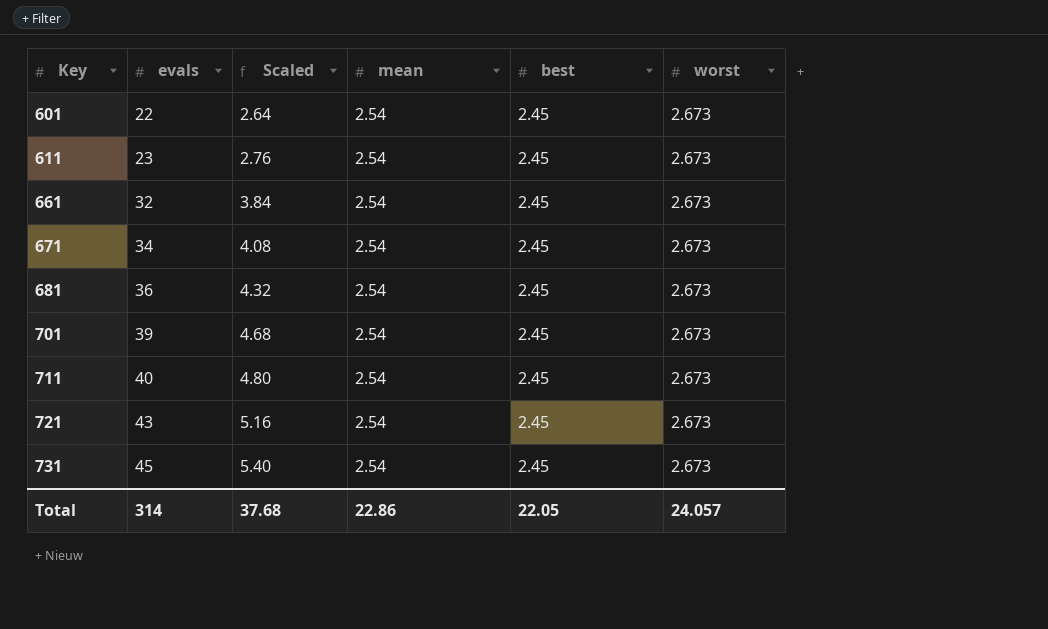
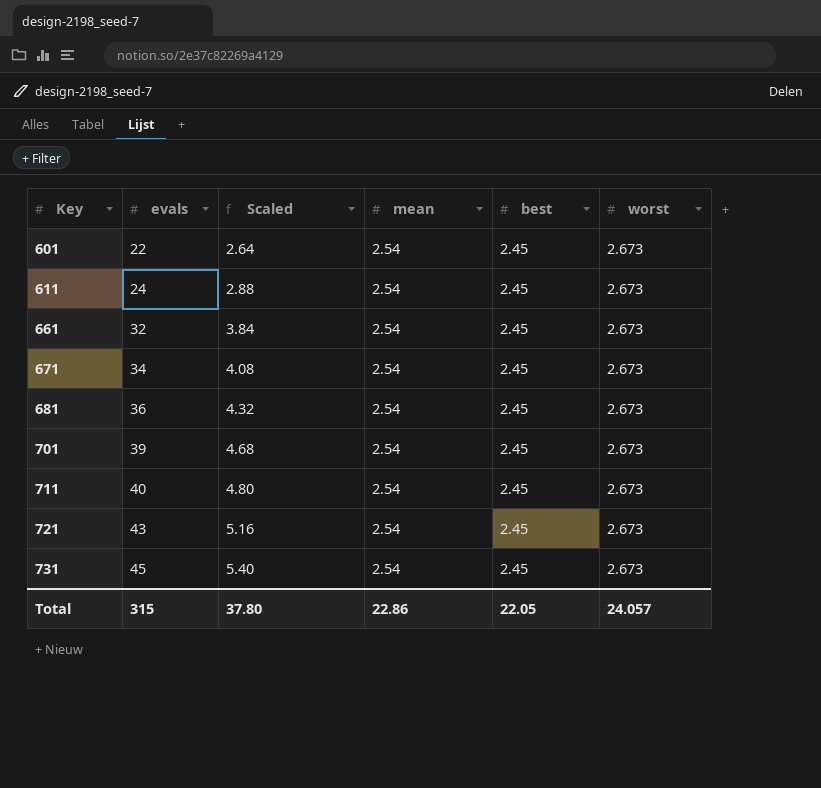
611 | evals: 23 -> 24
611 | Scaled: 2.76 -> 2.88
Total | evals: 314 -> 315
Total | Scaled: 37.68 -> 37.80

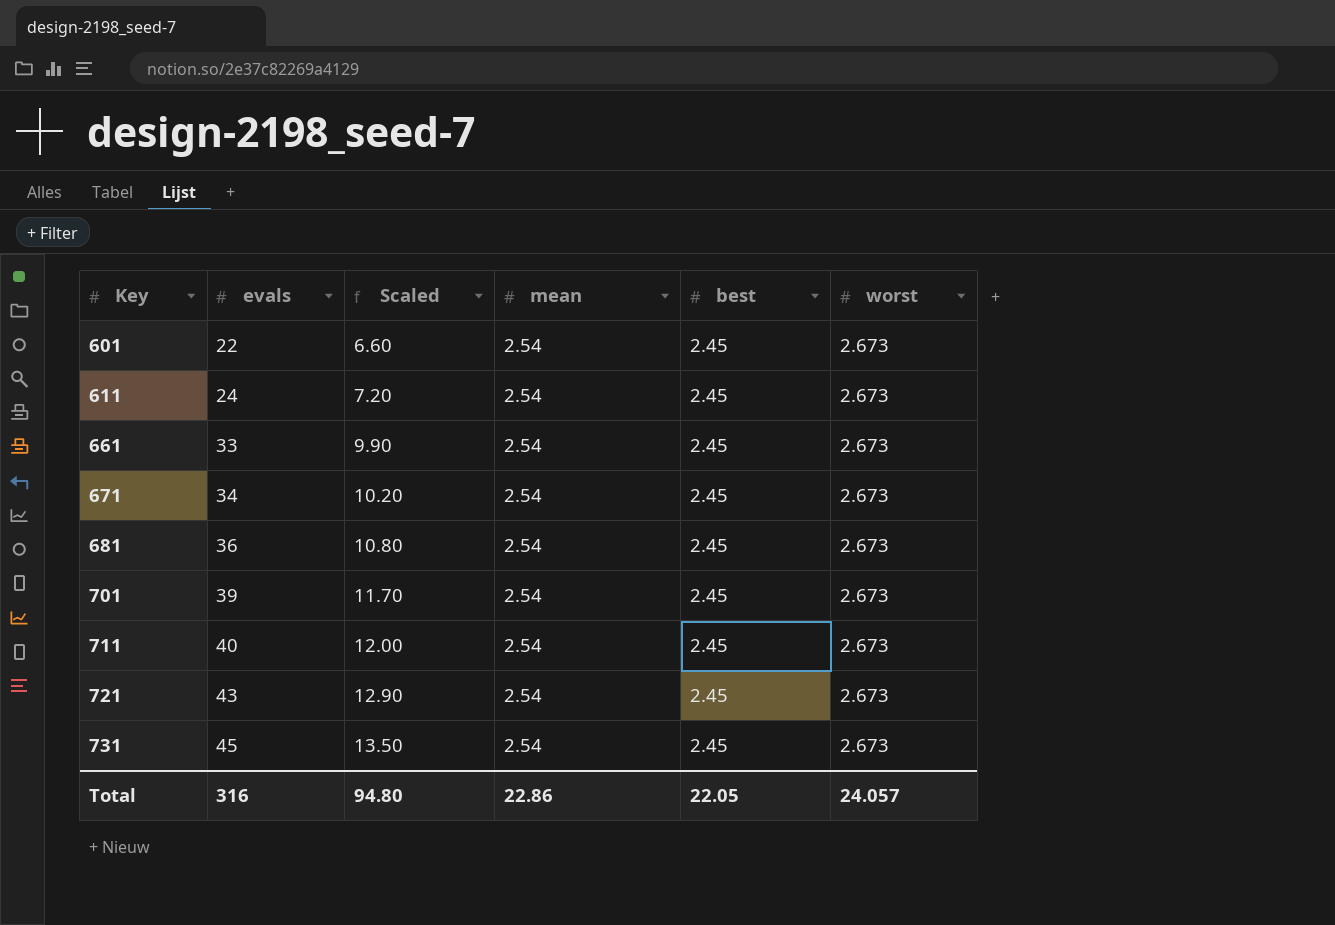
column Scaled | formula: [evals] * 0.12 -> [evals] * 0.3
661 | evals: 32 -> 33
Total | evals: 315 -> 316
Total | Scaled: 37.80 -> 94.80

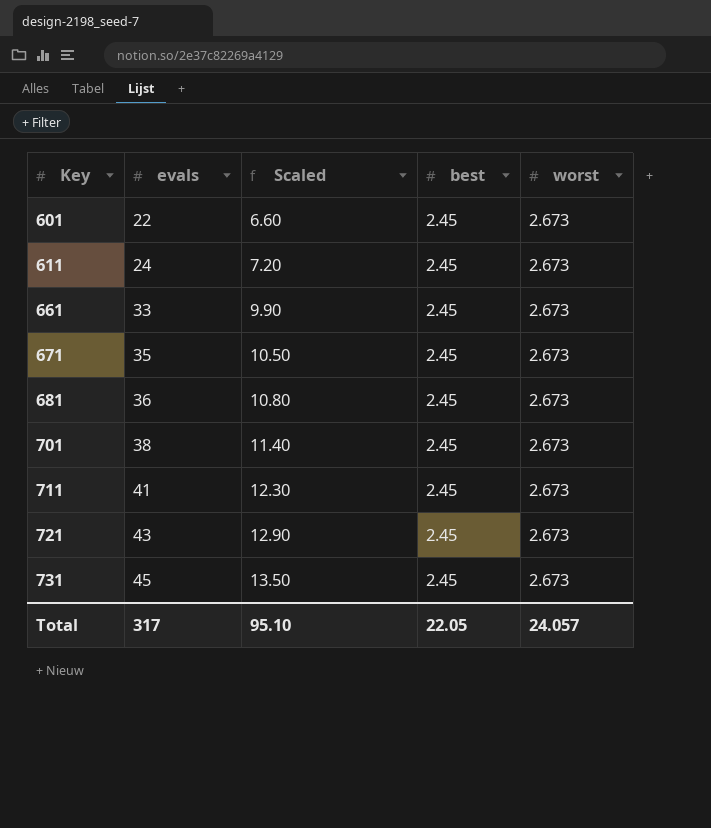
column mean | position: 4 -> none
671 | evals: 34 -> 35
671 | Scaled: 10.20 -> 10.50
701 | evals: 39 -> 38
701 | Scaled: 11.70 -> 11.40
711 | evals: 40 -> 41
711 | Scaled: 12.00 -> 12.30
Total | evals: 316 -> 317
Total | Scaled: 94.80 -> 95.10

